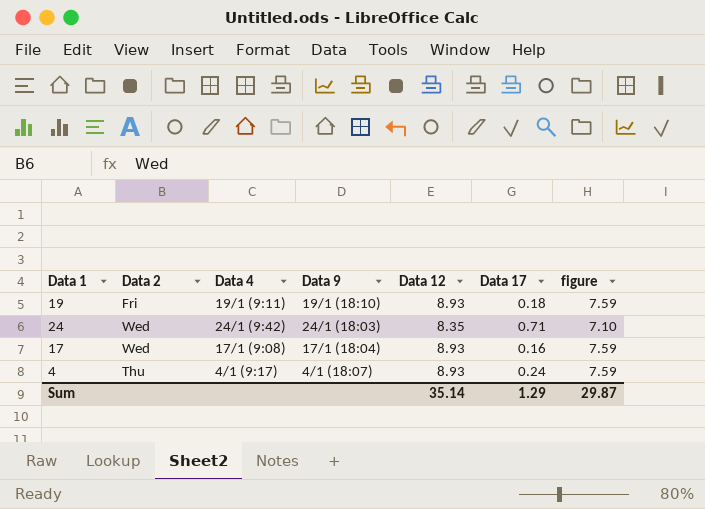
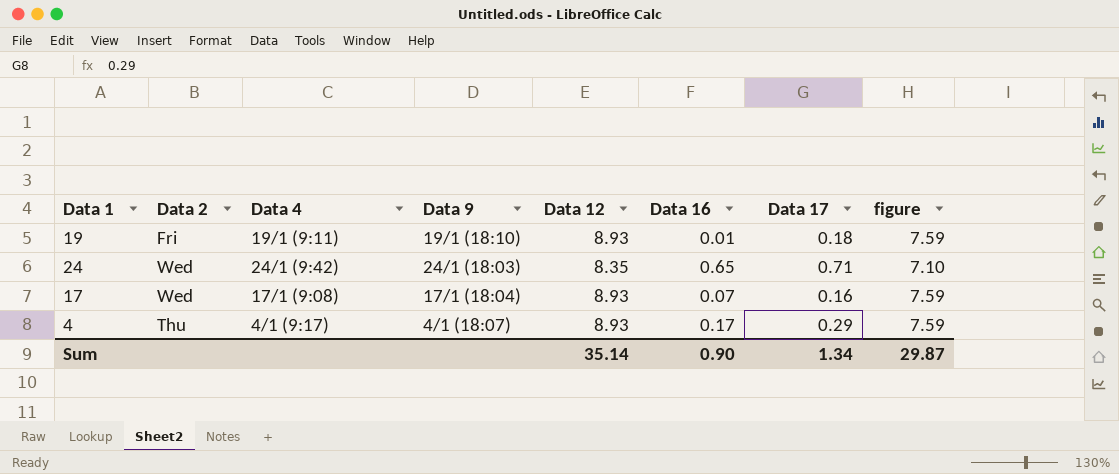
column Data 16 | position: none -> 6
4 | Data 17: 0.24 -> 0.29
Sum | Data 17: 1.29 -> 1.34

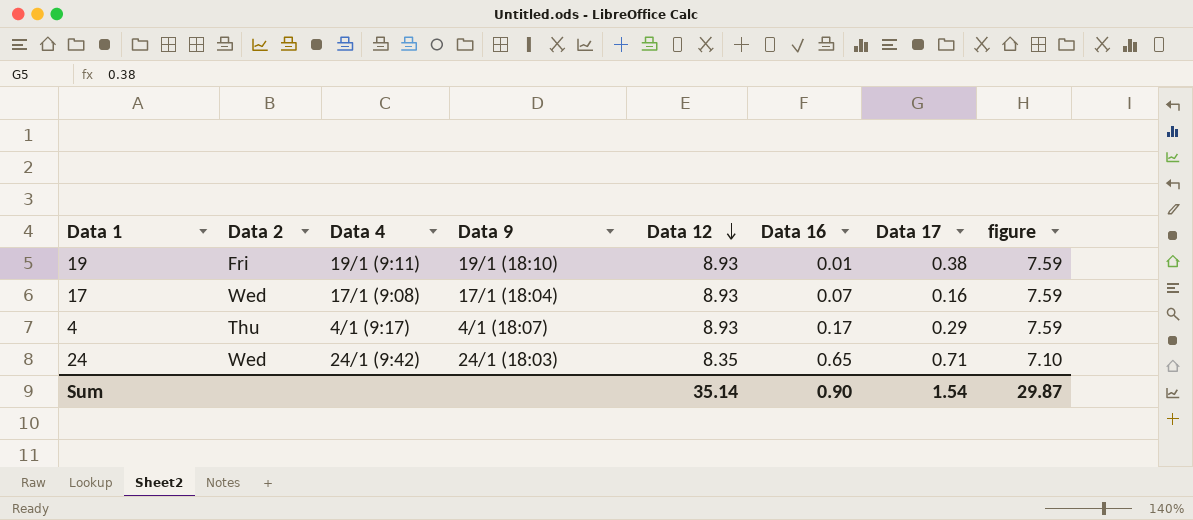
row order: none -> Data 12 descending
19 | Data 17: 0.18 -> 0.38
Sum | Data 17: 1.34 -> 1.54

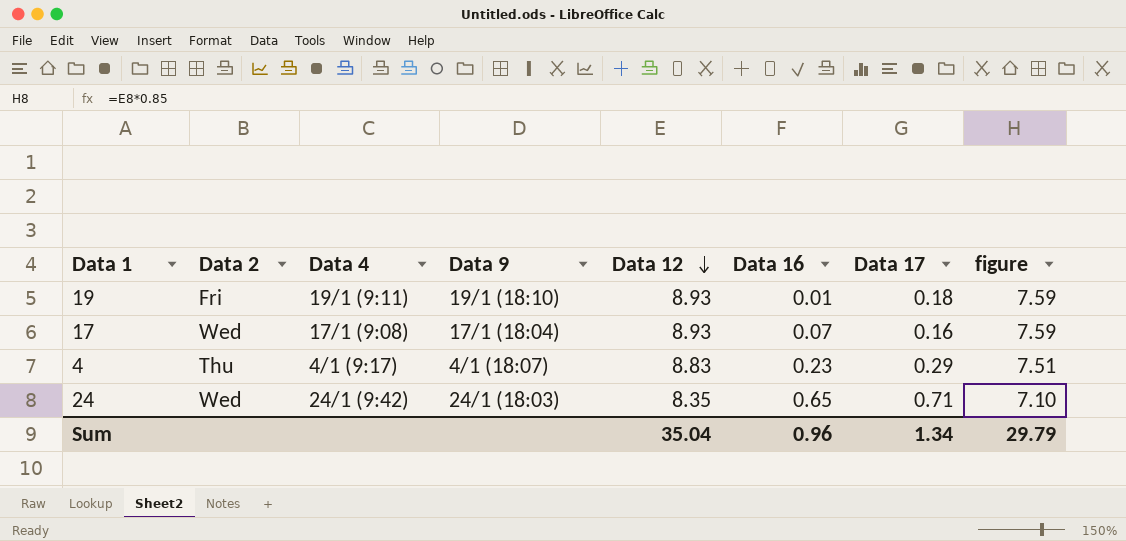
19 | Data 17: 0.38 -> 0.18
4 | Data 12: 8.93 -> 8.83
4 | Data 16: 0.17 -> 0.23
4 | figure: 7.59 -> 7.51
Sum | Data 12: 35.14 -> 35.04
Sum | Data 16: 0.90 -> 0.96
Sum | Data 17: 1.54 -> 1.34
Sum | figure: 29.87 -> 29.79

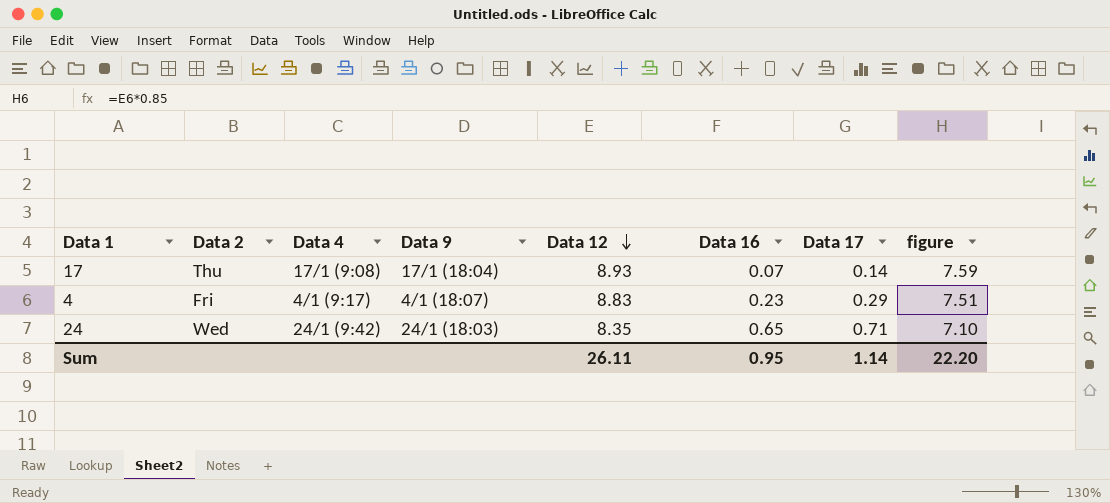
row 19: Fri | 19/1 (9:11) | 19/1 (18:10) | 8.93 | 0.01 | 0.18 | 7.59 -> none
17 | Data 2: Wed -> Thu
17 | Data 17: 0.16 -> 0.14
4 | Data 2: Thu -> Fri
Sum | Data 12: 35.04 -> 26.11
Sum | Data 16: 0.96 -> 0.95
Sum | Data 17: 1.34 -> 1.14
Sum | figure: 29.79 -> 22.20

